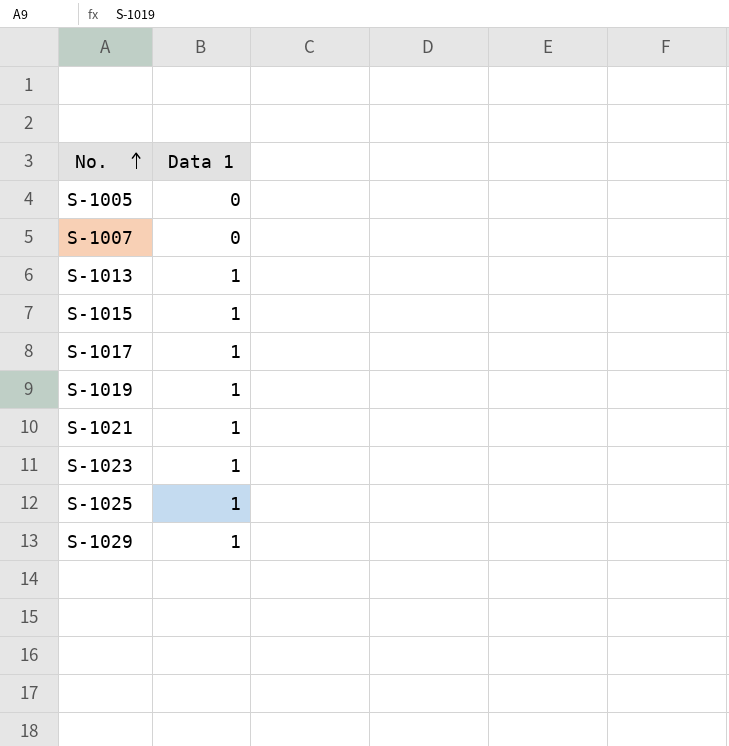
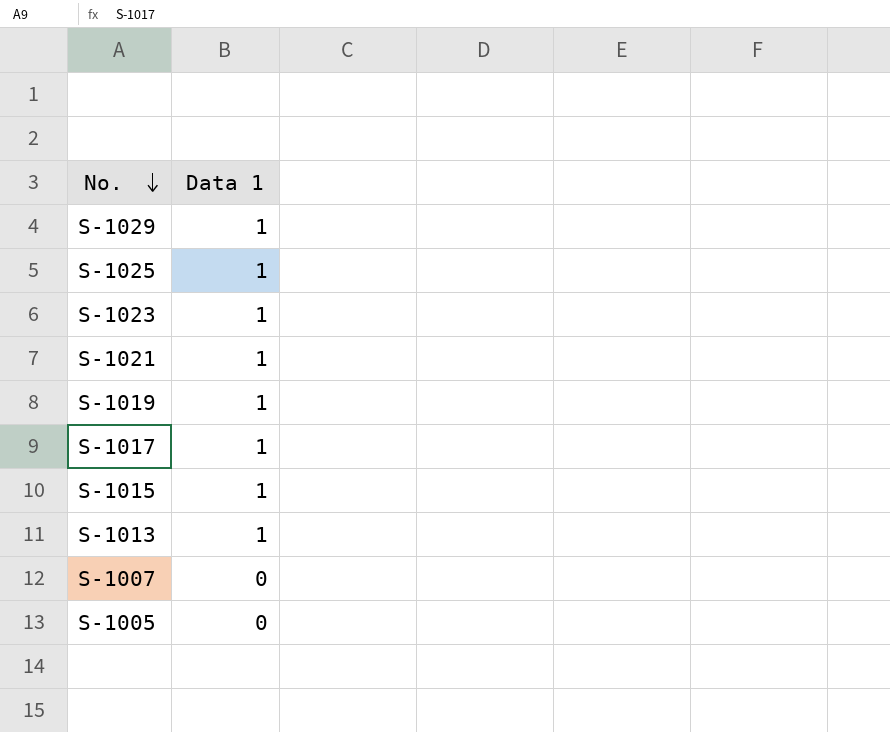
row order: No. ascending -> No. descending

